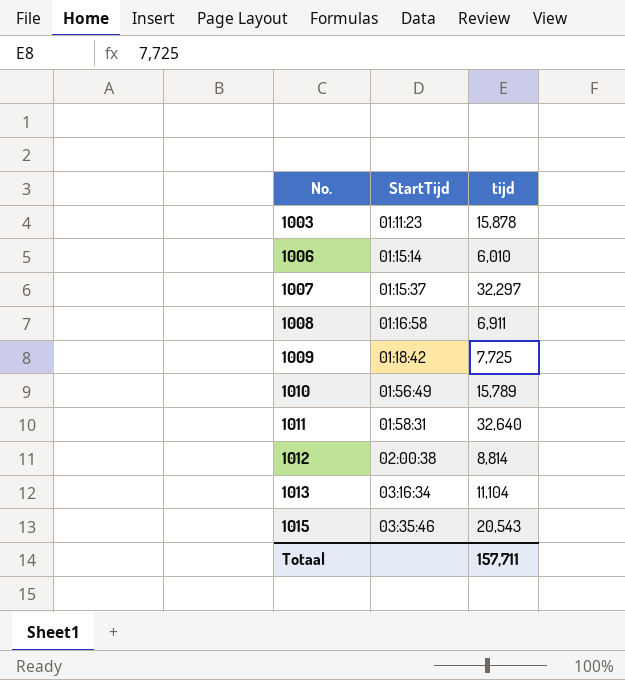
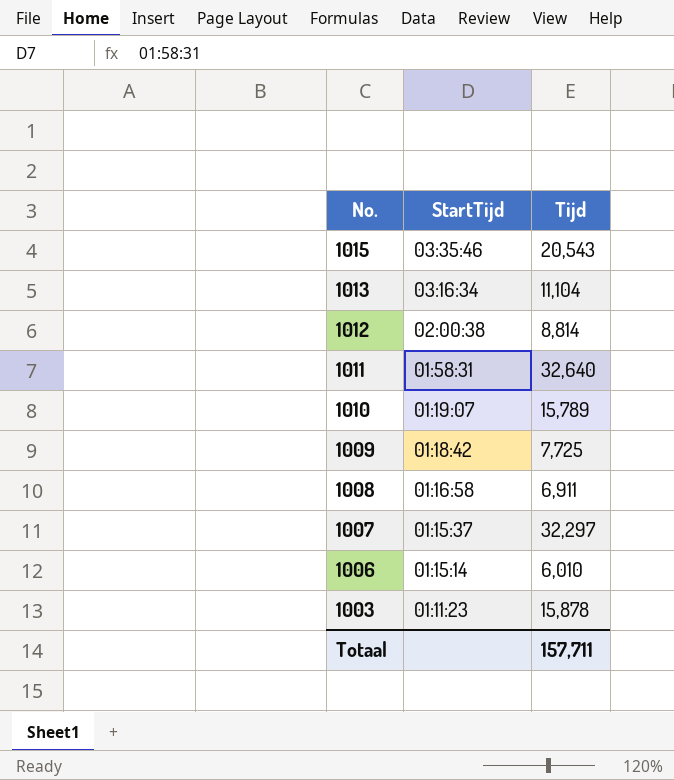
row order: No. ascending -> No. descending
column name: tijd -> Tijd
1010 | StartTijd: 01:56:49 -> 01:19:07

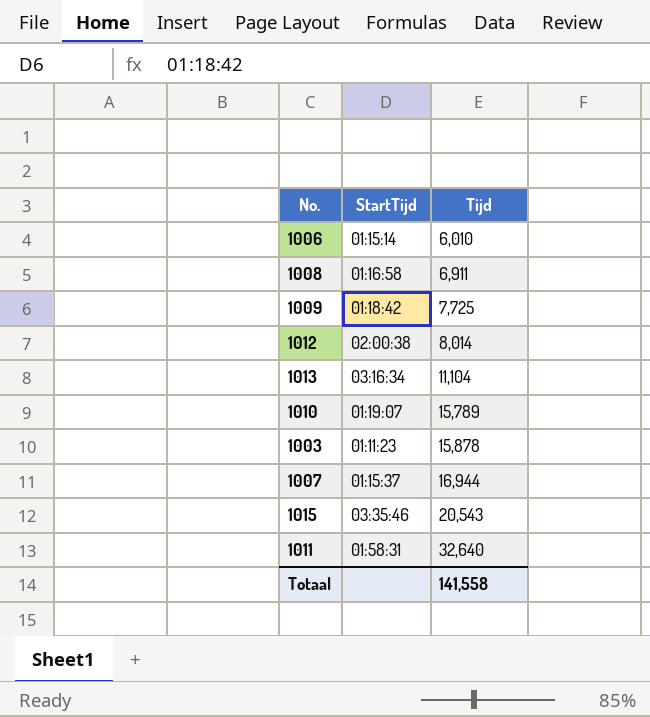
row order: No. descending -> Tijd ascending
1012 | Tijd: 8,814 -> 8,014
1007 | Tijd: 32,297 -> 16,944
Totaal | Tijd: 157,711 -> 141,558

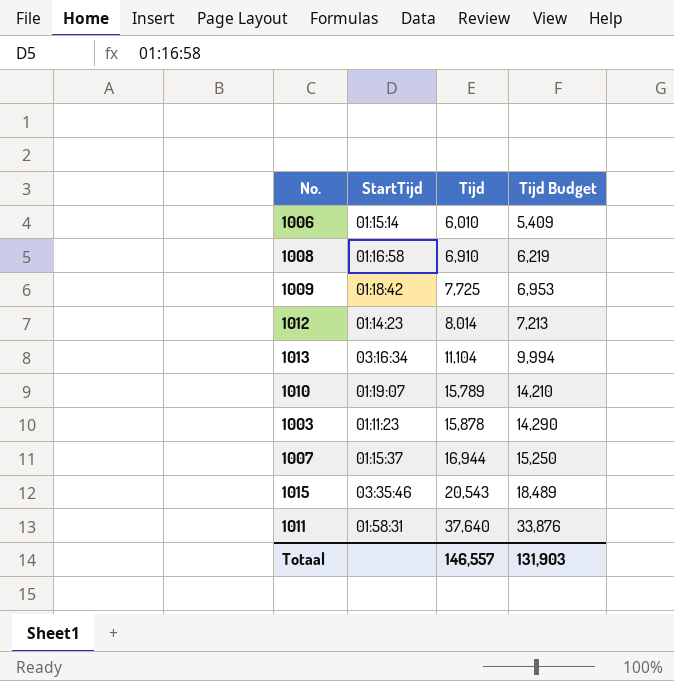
column Tijd Budget | formula: none -> [Tijd] * 0,9
1008 | Tijd: 6,911 -> 6,910
1012 | StartTijd: 02:00:38 -> 01:14:23
1011 | Tijd: 32,640 -> 37,640
Totaal | Tijd: 141,558 -> 146,557

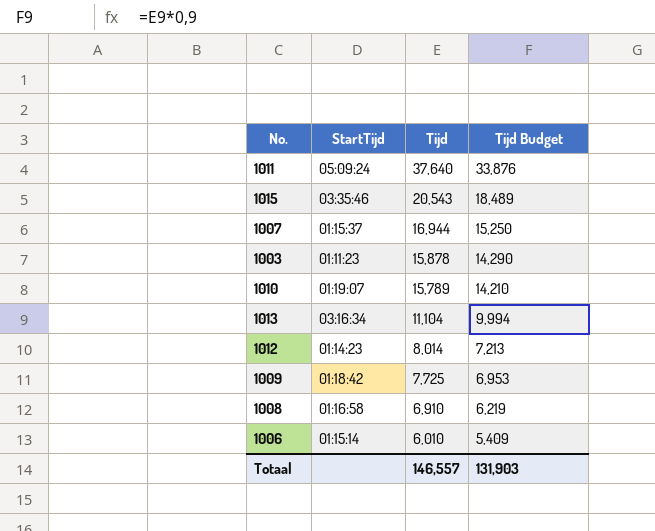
row order: Tijd ascending -> Tijd descending
1011 | StartTijd: 01:58:31 -> 05:09:24

